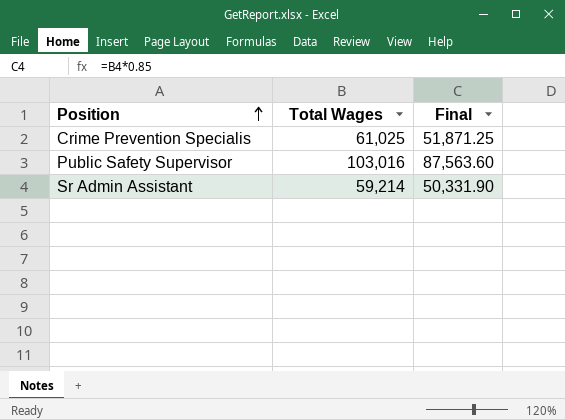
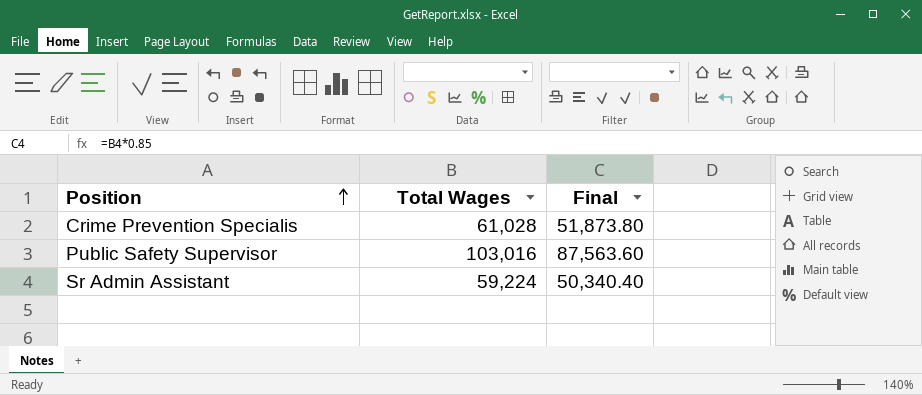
Crime Prevention Specialis | Total Wages: 61,025 -> 61,028
Crime Prevention Specialis | Final: 51,871.25 -> 51,873.80
Sr Admin Assistant | Total Wages: 59,214 -> 59,224
Sr Admin Assistant | Final: 50,331.90 -> 50,340.40

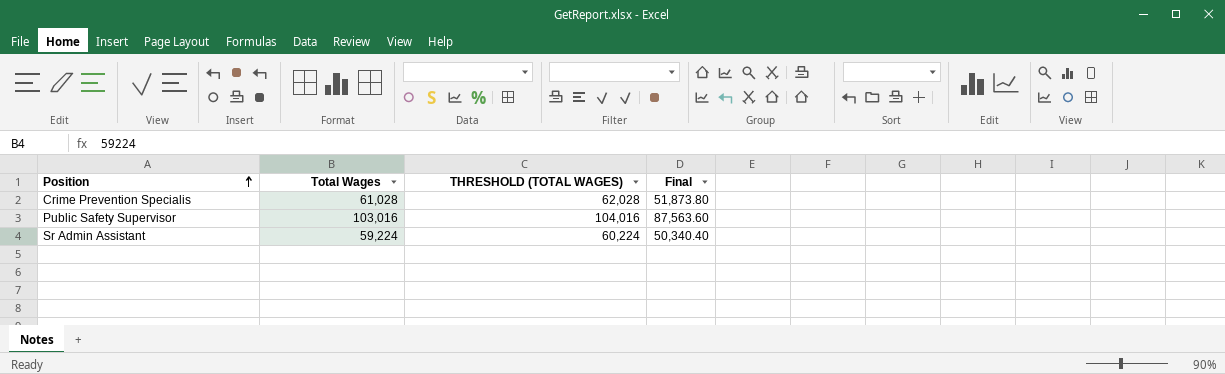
column THRESHOLD (TOTAL WAGES) | formula: none -> [Total Wages] + 1000

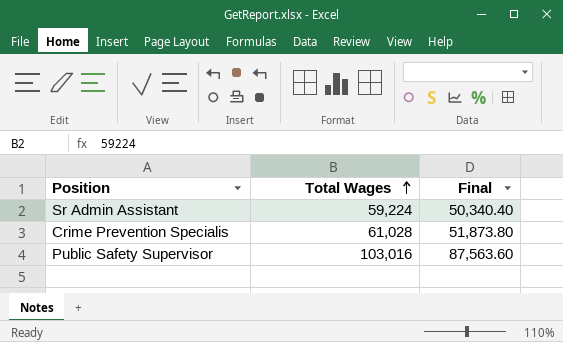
row order: Position ascending -> Total Wages ascending
column THRESHOLD (TOTAL WAGES) | formula: [Total Wages] + 1000 -> none

